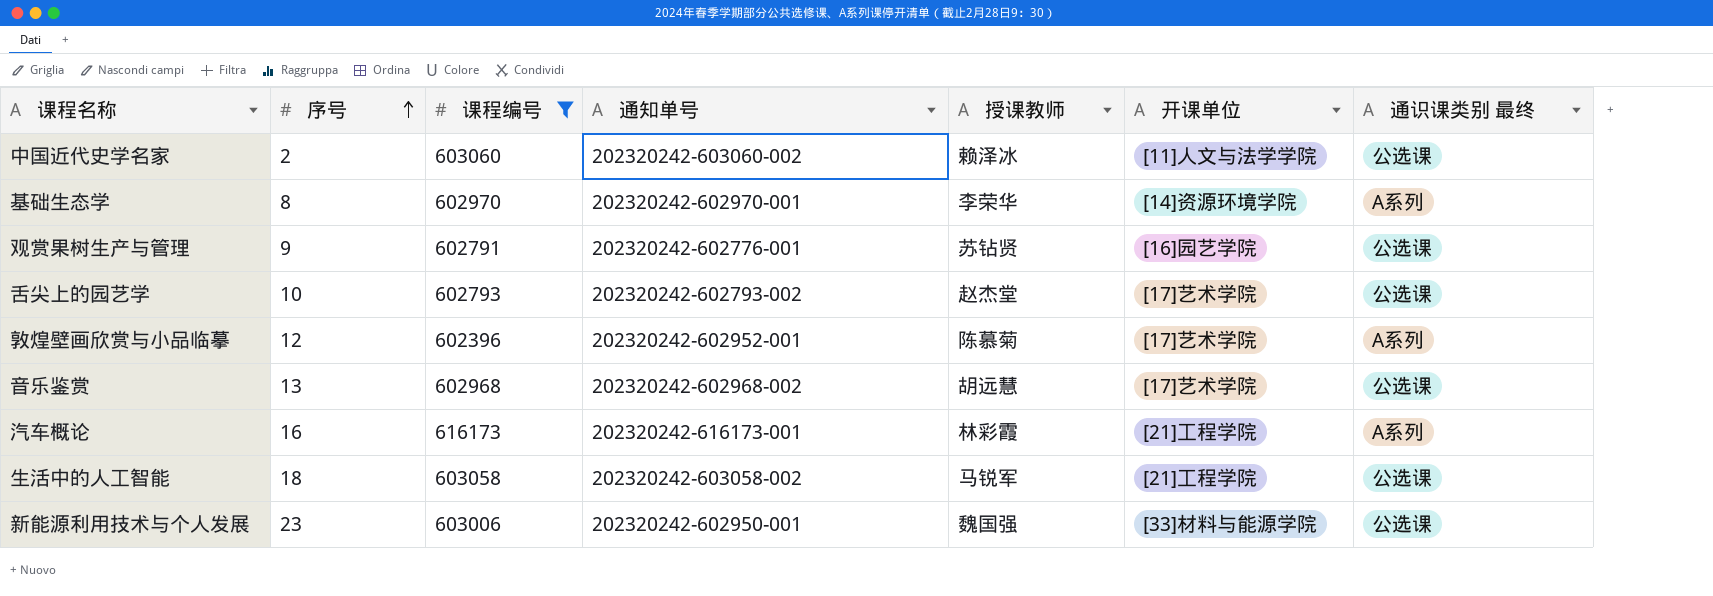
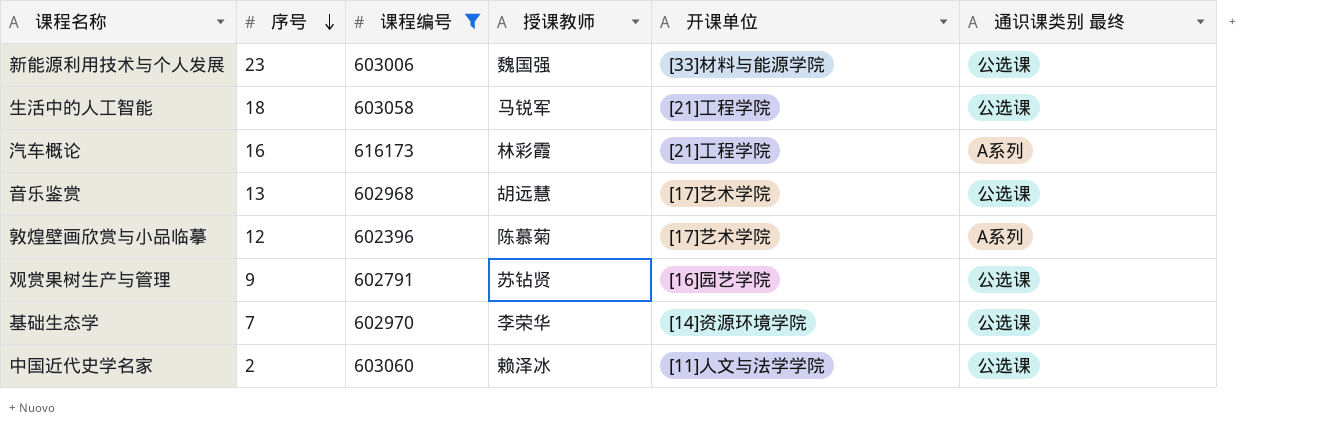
row order: 序号 ascending -> 序号 descending
column 通知单号 | position: 4 -> none
row 舌尖上的园艺学: 10 | 602793 | 202320242-602793-002 | 赵杰堂 | [17]艺术学院 | 公选课 -> none
基础生态学 | 序号: 8 -> 7
基础生态学 | 通识课类别 最终: A系列 -> 公选课

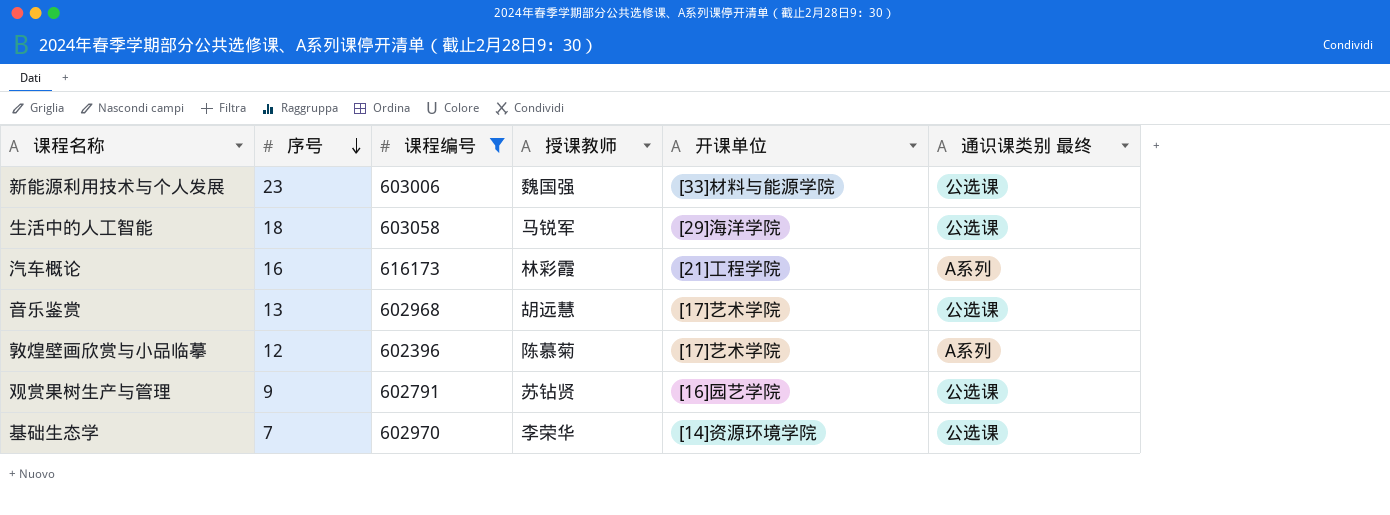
row 中国近代史学名家: 2 | 603060 | 赖泽冰 | [11]人文与法学学院 | 公选课 -> none
生活中的人工智能 | 开课单位: [21]工程学院 -> [29]海洋学院

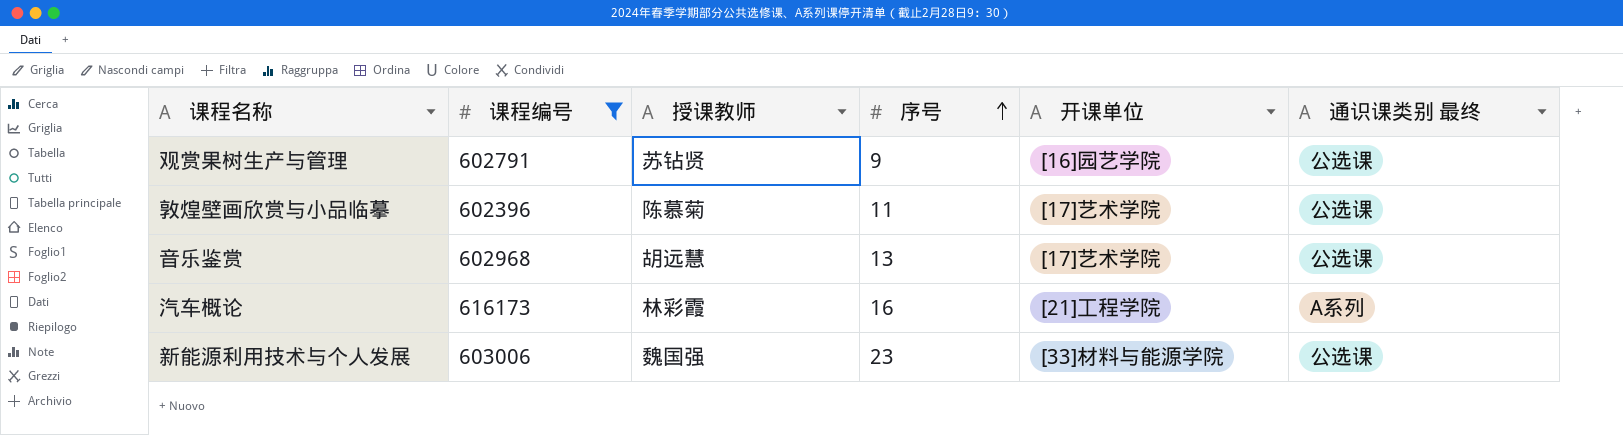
row order: 序号 descending -> 序号 ascending
column 序号 | position: 2 -> 4
row 生活中的人工智能: 18 | 603058 | 马锐军 | [29]海洋学院 | 公选课 -> none
row 基础生态学: 7 | 602970 | 李荣华 | [14]资源环境学院 | 公选课 -> none
敦煌壁画欣赏与小品临摹 | 序号: 12 -> 11
敦煌壁画欣赏与小品临摹 | 通识课类别 最终: A系列 -> 公选课

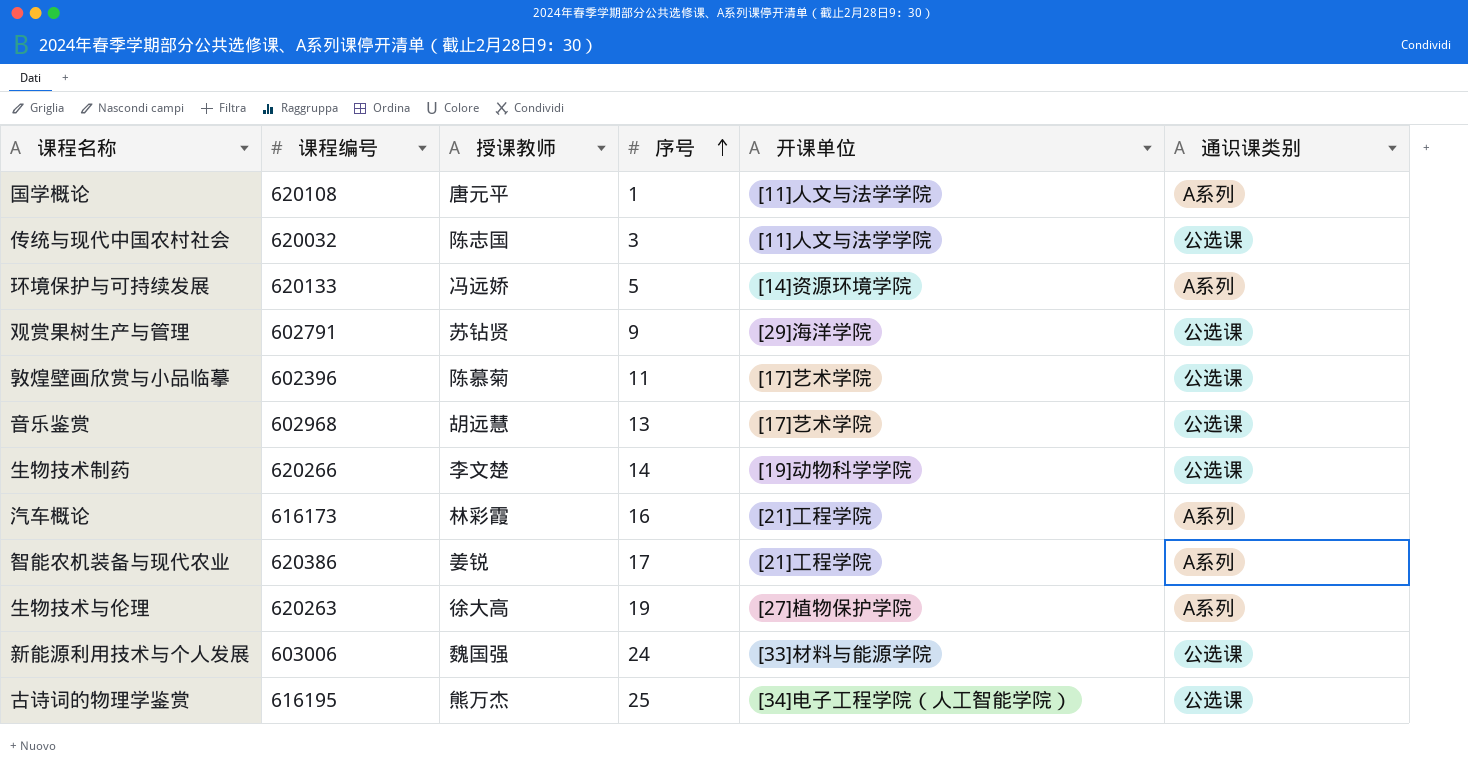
filter: 课程编号 <= 616173 -> none
column name: 通识课类别 最终 -> 通识课类别
观赏果树生产与管理 | 开课单位: [16]园艺学院 -> [29]海洋学院
新能源利用技术与个人发展 | 序号: 23 -> 24

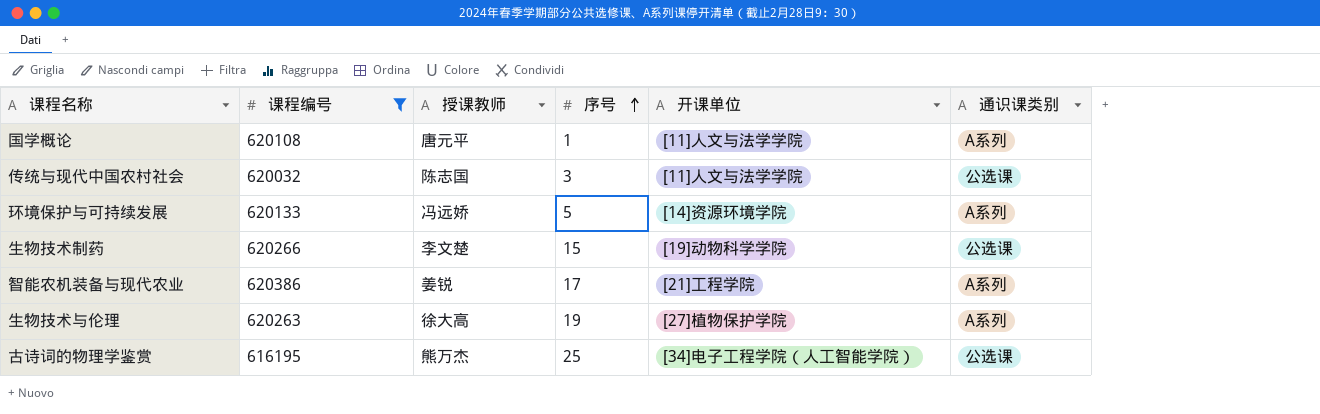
filter: none -> 课程编号 >= 616195
生物技术制药 | 序号: 14 -> 15

